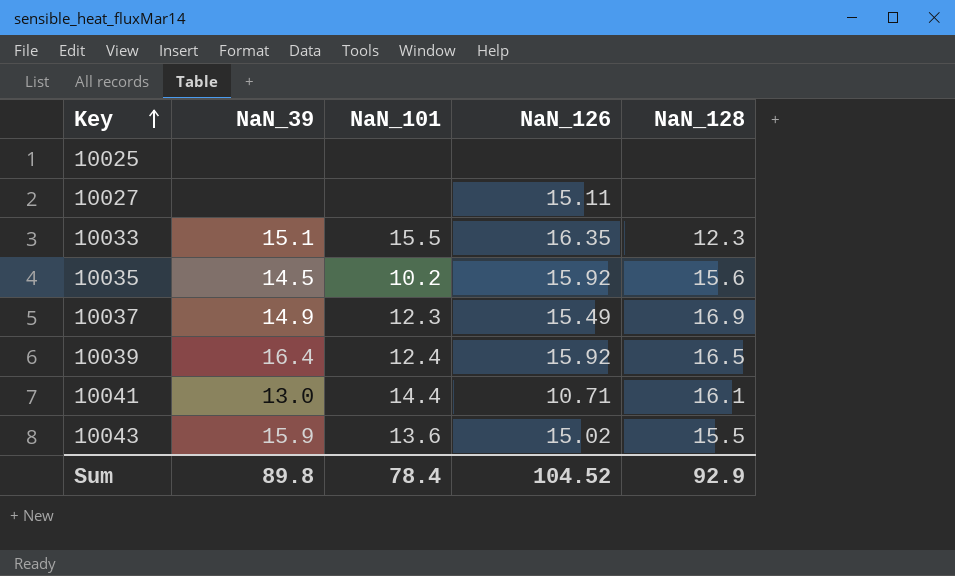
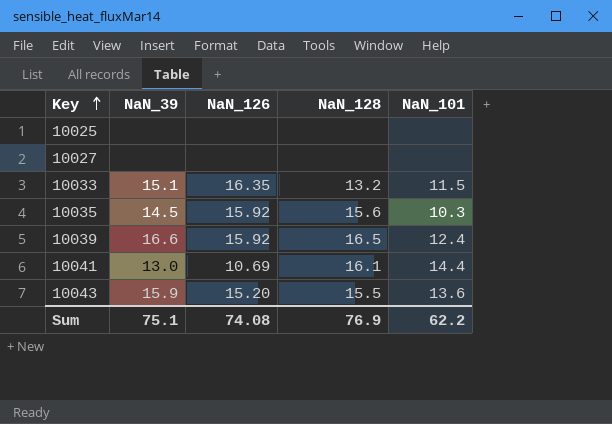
column NaN_101 | position: 3 -> 5
row 10037: 14.9 | 12.3 | 15.49 | 16.9 -> none
10027 | NaN_126: 15.11 -> none
10033 | NaN_128: 12.3 -> 13.2
10033 | NaN_101: 15.5 -> 11.5
10035 | NaN_101: 10.2 -> 10.3
10039 | NaN_39: 16.4 -> 16.6
10041 | NaN_126: 10.71 -> 10.69
10043 | NaN_126: 15.02 -> 15.20
Sum | NaN_39: 89.8 -> 75.1
Sum | NaN_126: 104.52 -> 74.08
Sum | NaN_128: 92.9 -> 76.9
Sum | NaN_101: 78.4 -> 62.2

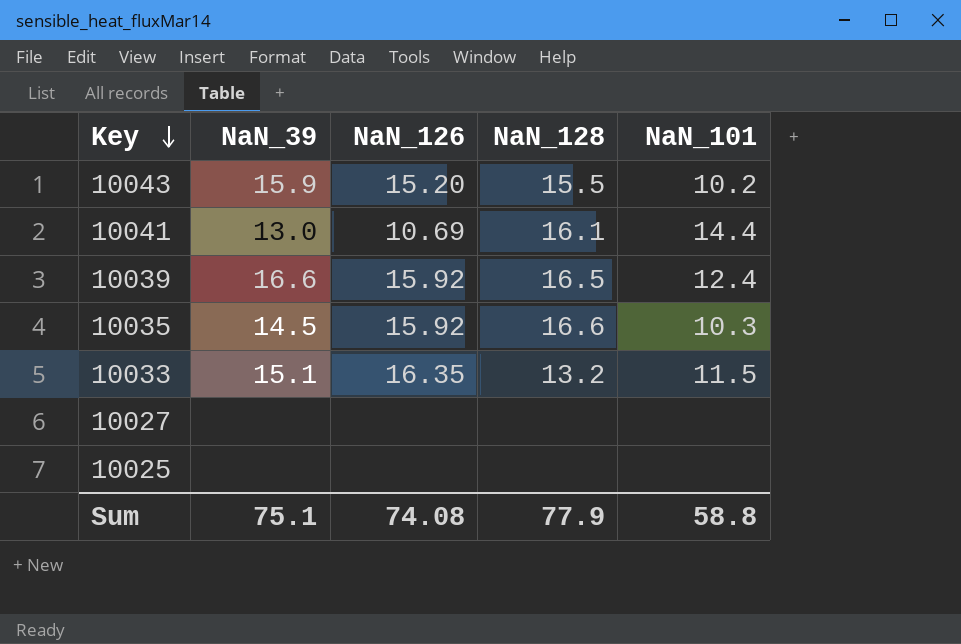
row order: Key ascending -> Key descending
10043 | NaN_101: 13.6 -> 10.2
10035 | NaN_128: 15.6 -> 16.6
Sum | NaN_128: 76.9 -> 77.9
Sum | NaN_101: 62.2 -> 58.8

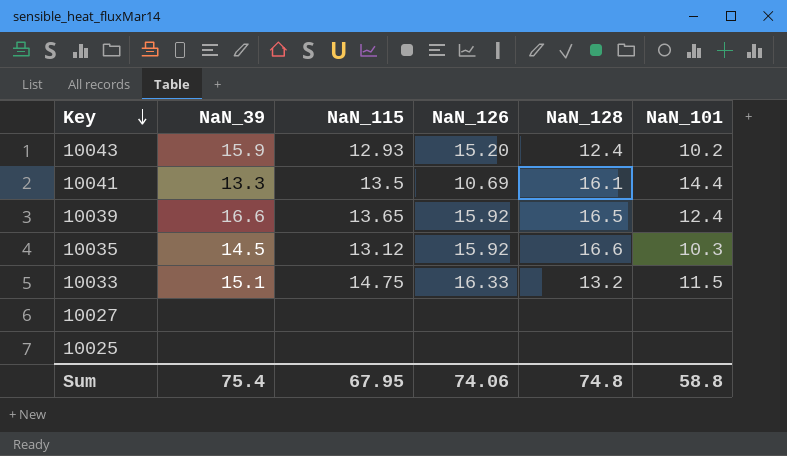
column NaN_115 | position: none -> 3
10043 | NaN_128: 15.5 -> 12.4
10041 | NaN_39: 13.0 -> 13.3
10033 | NaN_126: 16.35 -> 16.33
Sum | NaN_39: 75.1 -> 75.4
Sum | NaN_126: 74.08 -> 74.06
Sum | NaN_128: 77.9 -> 74.8

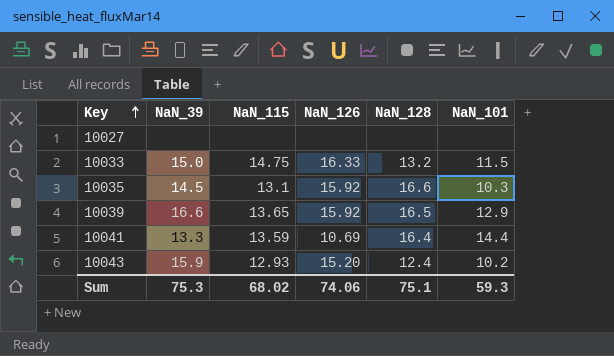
row order: Key descending -> Key ascending
row 10025: none | none | none | none | none -> none
10033 | NaN_39: 15.1 -> 15.0
10035 | NaN_115: 13.12 -> 13.1
10039 | NaN_101: 12.4 -> 12.9
10041 | NaN_115: 13.5 -> 13.59
10041 | NaN_128: 16.1 -> 16.4
Sum | NaN_39: 75.4 -> 75.3
Sum | NaN_115: 67.95 -> 68.02
Sum | NaN_128: 74.8 -> 75.1
Sum | NaN_101: 58.8 -> 59.3

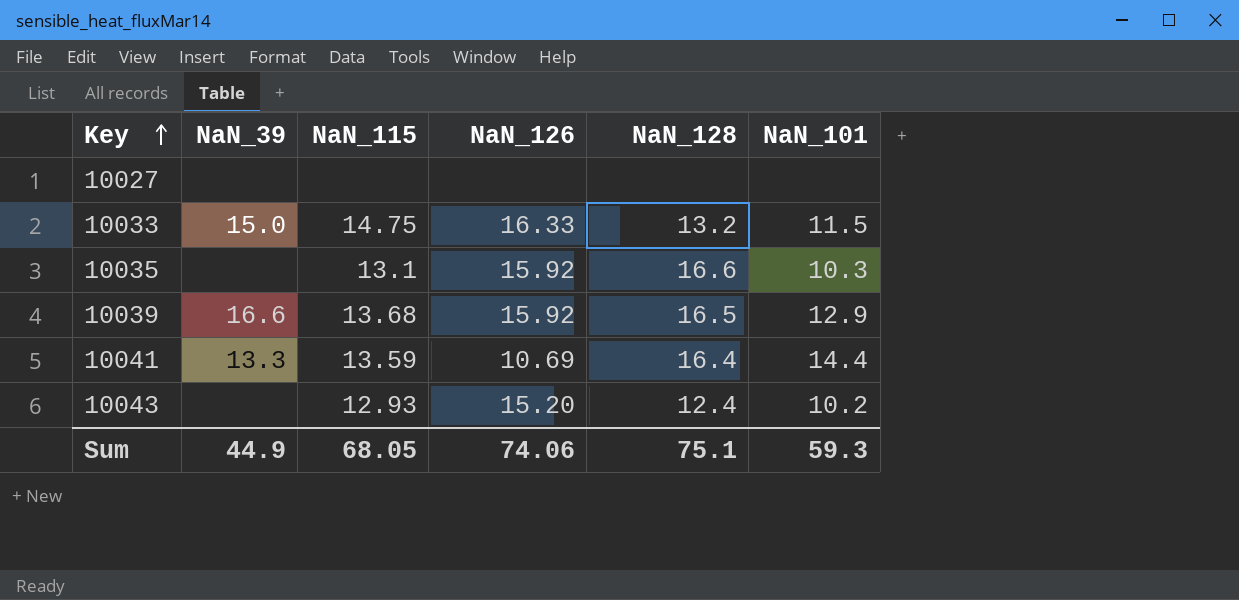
10035 | NaN_39: 14.5 -> none
10039 | NaN_115: 13.65 -> 13.68
10043 | NaN_39: 15.9 -> none
Sum | NaN_39: 75.3 -> 44.9
Sum | NaN_115: 68.02 -> 68.05

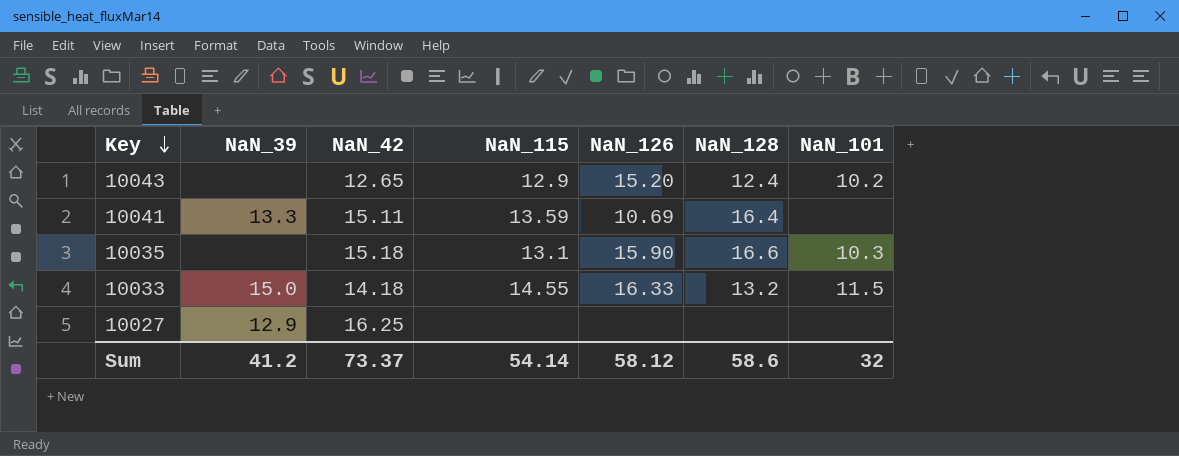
row order: Key ascending -> Key descending
column NaN_42 | position: none -> 3
row 10039: 16.6 | 13.68 | 15.92 | 16.5 | 12.9 -> none
10043 | NaN_115: 12.93 -> 12.9
10041 | NaN_101: 14.4 -> none
10035 | NaN_126: 15.92 -> 15.90
10033 | NaN_115: 14.75 -> 14.55
10027 | NaN_39: none -> 12.9
Sum | NaN_39: 44.9 -> 41.2
Sum | NaN_115: 68.05 -> 54.14
Sum | NaN_126: 74.06 -> 58.12
Sum | NaN_128: 75.1 -> 58.6
Sum | NaN_101: 59.3 -> 32

